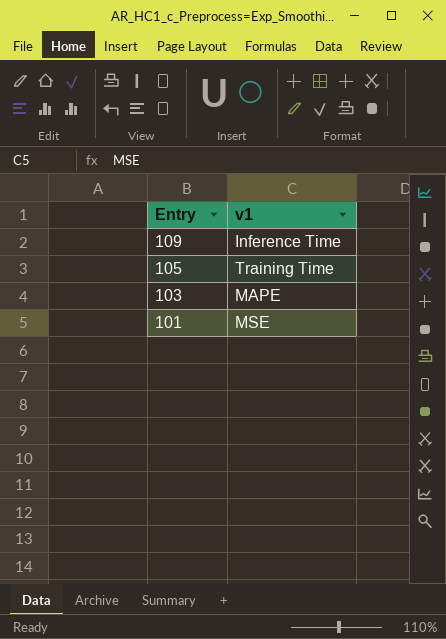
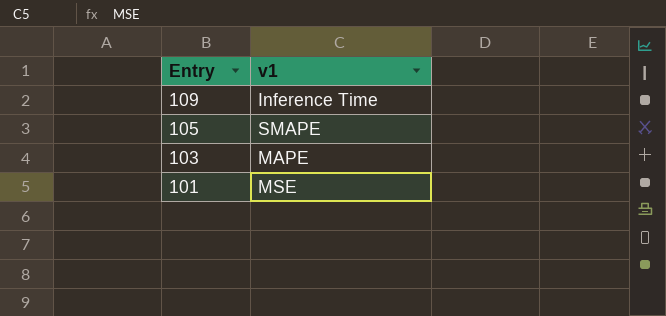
105 | v1: Training Time -> SMAPE

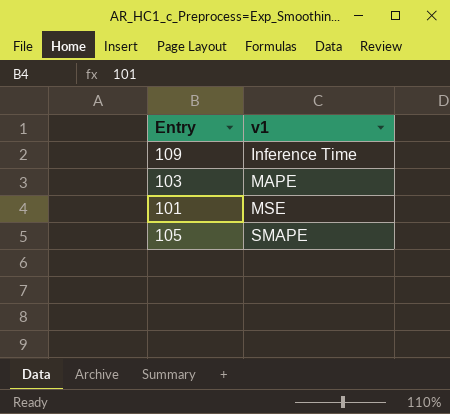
row order: Entry descending -> v1 ascending

